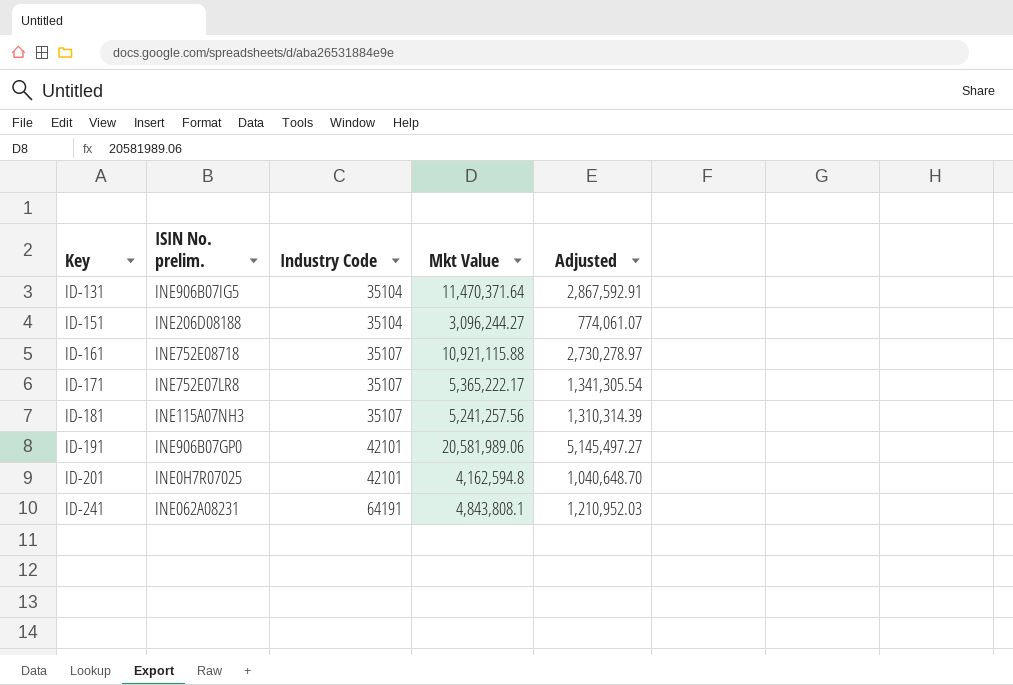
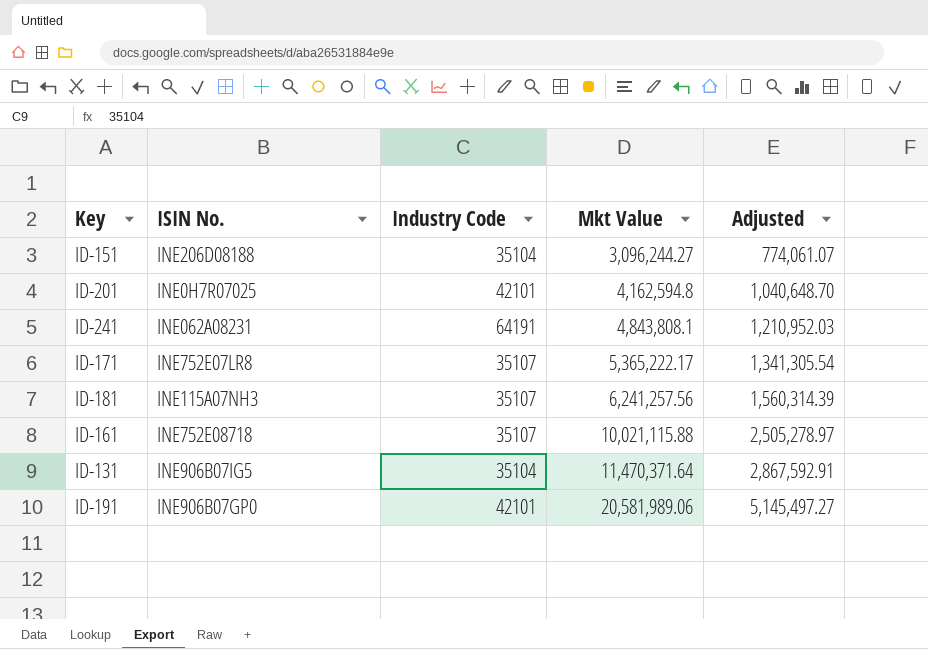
row order: Key ascending -> Mkt Value ascending
column name: ISIN No. prelim. -> ISIN No.
ID-181 | Mkt Value: 5,241,257.56 -> 6,241,257.56
ID-181 | Adjusted: 1,310,314.39 -> 1,560,314.39
ID-161 | Mkt Value: 10,921,115.88 -> 10,021,115.88
ID-161 | Adjusted: 2,730,278.97 -> 2,505,278.97

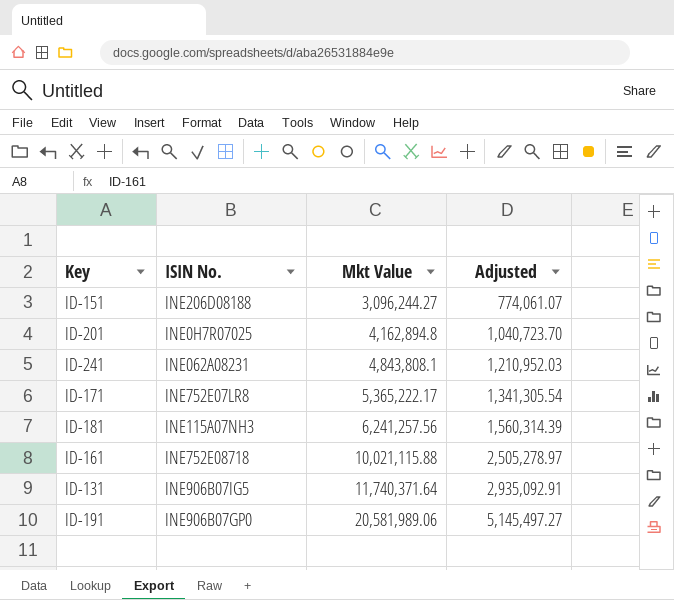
column Industry Code | position: 3 -> none
ID-201 | Mkt Value: 4,162,594.8 -> 4,162,894.8
ID-201 | Adjusted: 1,040,648.70 -> 1,040,723.70
ID-131 | Mkt Value: 11,470,371.64 -> 11,740,371.64
ID-131 | Adjusted: 2,867,592.91 -> 2,935,092.91

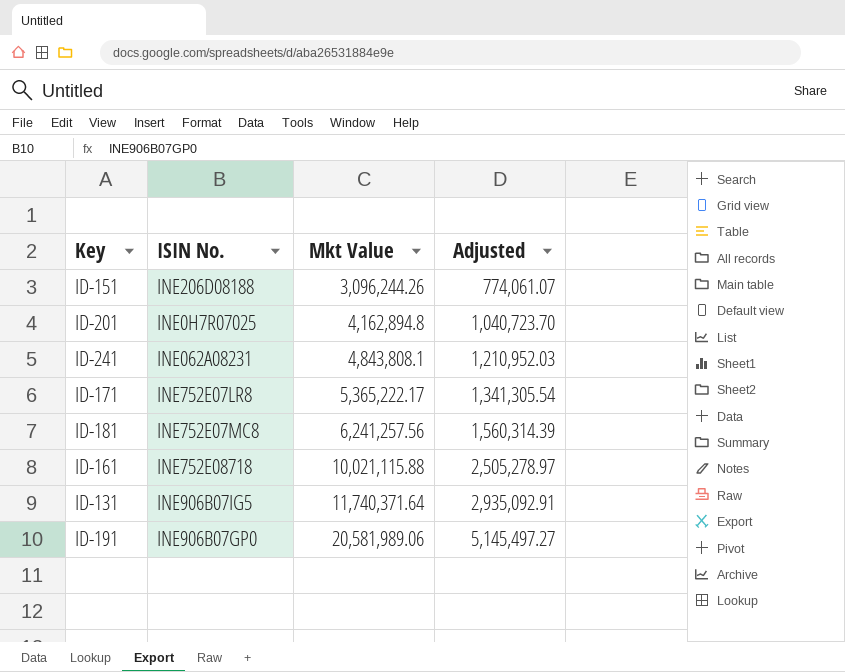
ID-151 | Mkt Value: 3,096,244.27 -> 3,096,244.26
ID-181 | ISIN No.: INE115A07NH3 -> INE752E07MC8

